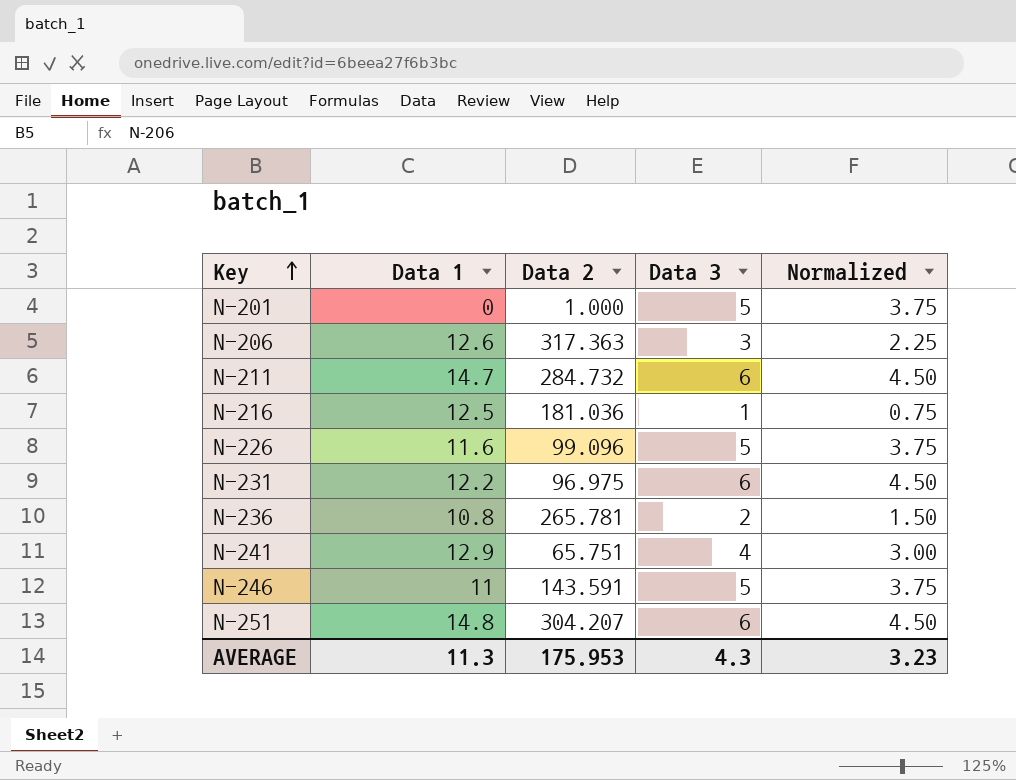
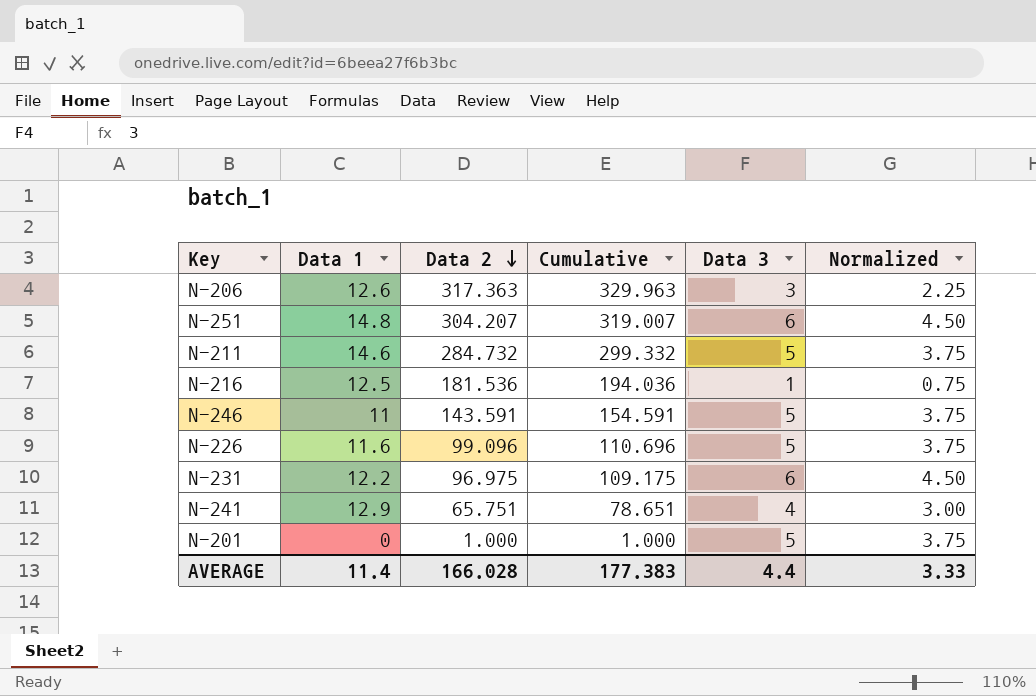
row order: Key ascending -> Data 2 descending
column Cumulative | formula: none -> [Data 1] + [Data 2]
row N-236: 10.8 | 265.781 | 2 | 1.50 -> none
N-211 | Data 1: 14.7 -> 14.6
N-211 | Data 3: 6 -> 5
N-211 | Normalized: 4.50 -> 3.75
N-216 | Data 2: 181.036 -> 181.536
AVERAGE | Data 1: 11.3 -> 11.4
AVERAGE | Data 2: 175.953 -> 166.028
AVERAGE | Data 3: 4.3 -> 4.4
AVERAGE | Normalized: 3.23 -> 3.33

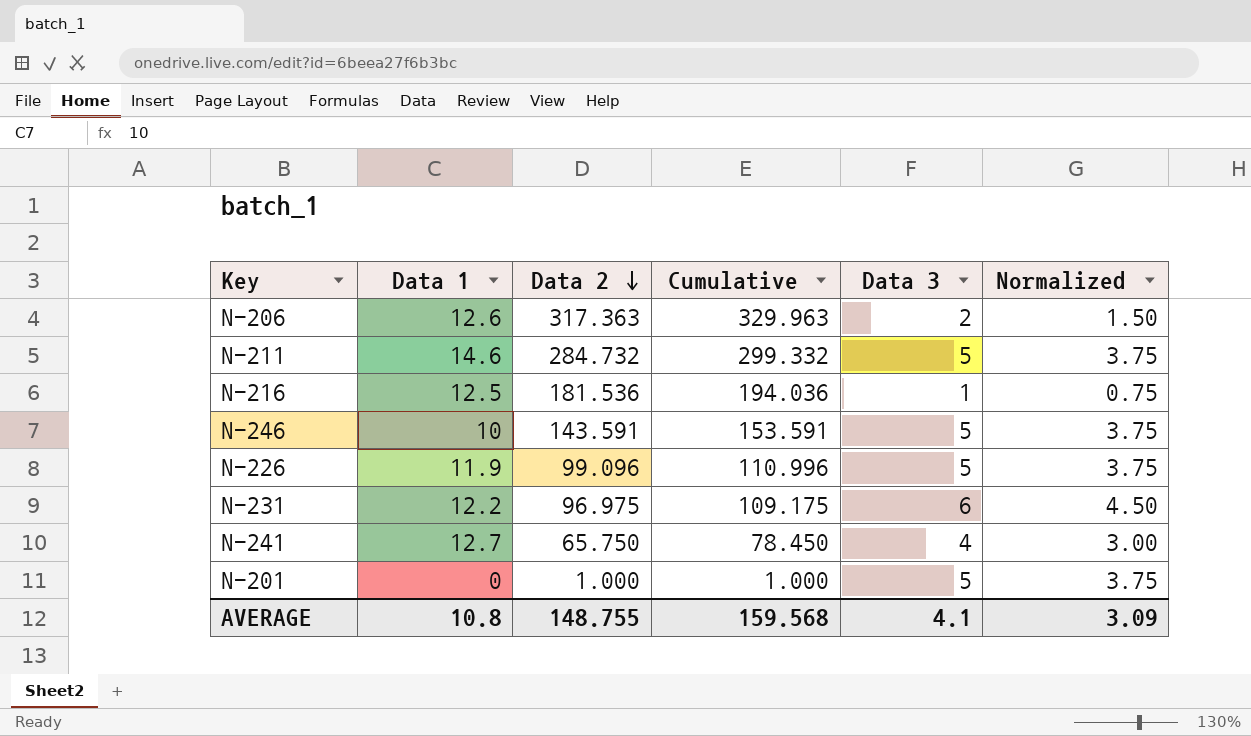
row N-251: 14.8 | 304.207 | 319.007 | 6 | 4.50 -> none
N-206 | Data 3: 3 -> 2
N-206 | Normalized: 2.25 -> 1.50
N-246 | Data 1: 11 -> 10
N-246 | Cumulative: 154.591 -> 153.591
N-226 | Data 1: 11.6 -> 11.9
N-226 | Cumulative: 110.696 -> 110.996
N-241 | Data 1: 12.9 -> 12.7
N-241 | Data 2: 65.751 -> 65.750
N-241 | Cumulative: 78.651 -> 78.450
AVERAGE | Data 1: 11.4 -> 10.8
AVERAGE | Data 2: 166.028 -> 148.755
AVERAGE | Cumulative: 177.383 -> 159.568
AVERAGE | Data 3: 4.4 -> 4.1
AVERAGE | Normalized: 3.33 -> 3.09

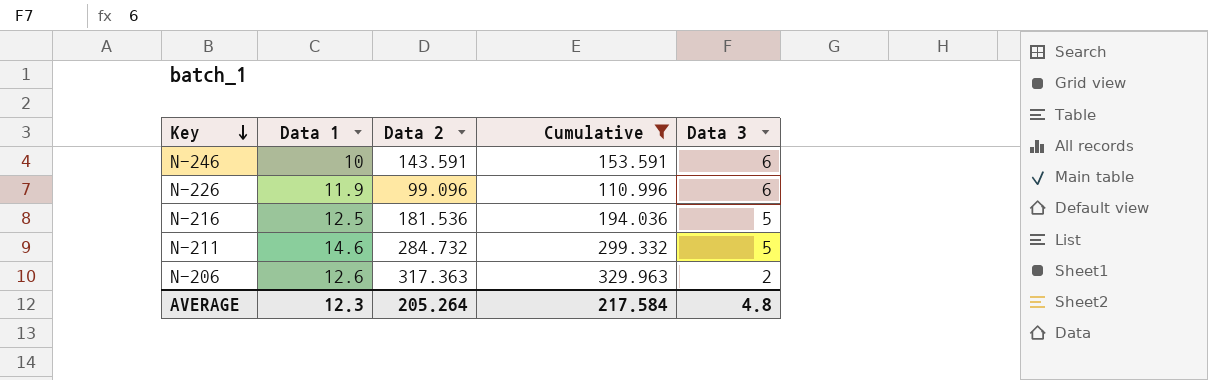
filter: none -> Cumulative >= 110.996
row order: Data 2 descending -> Key descending
column Normalized | formula: [Data 3] * 0.75 -> none
N-246 | Data 3: 5 -> 6
N-226 | Data 3: 5 -> 6
N-216 | Data 3: 1 -> 5
AVERAGE | Data 1: 10.8 -> 12.3
AVERAGE | Data 2: 148.755 -> 205.264
AVERAGE | Cumulative: 159.568 -> 217.584
AVERAGE | Data 3: 4.1 -> 4.8

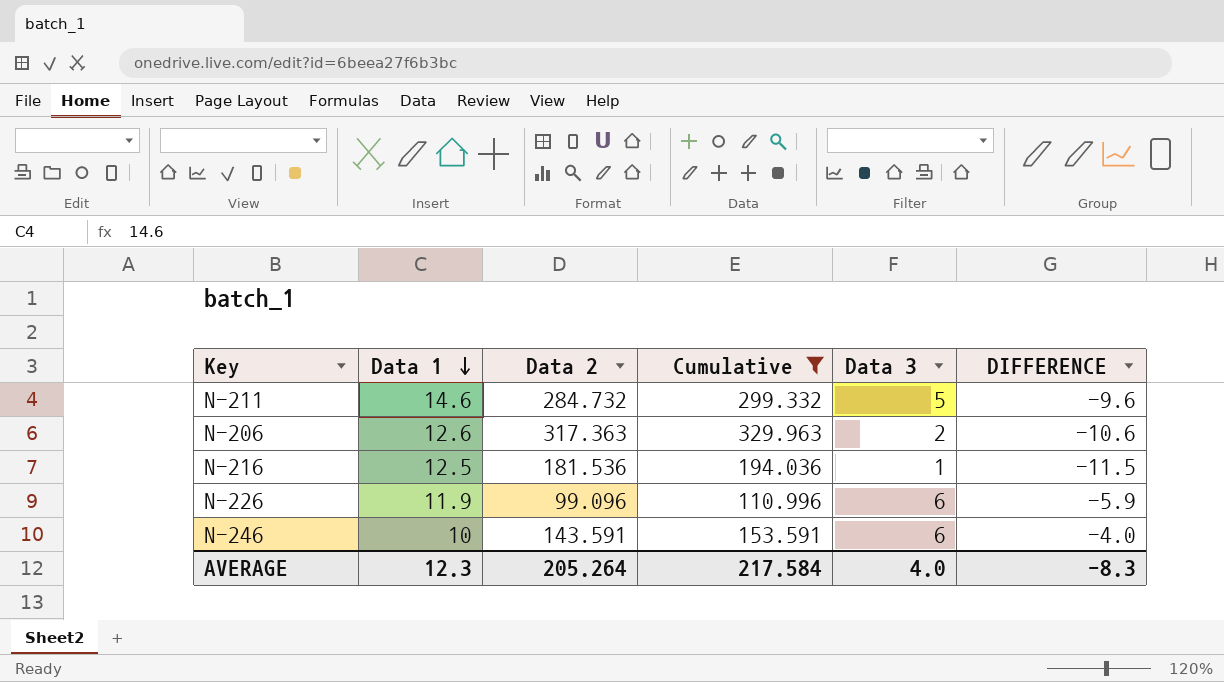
row order: Key descending -> Data 1 descending
column DIFFERENCE | formula: none -> [Data 3] - [Data 1]
N-216 | Data 3: 5 -> 1
AVERAGE | Data 3: 4.8 -> 4.0

